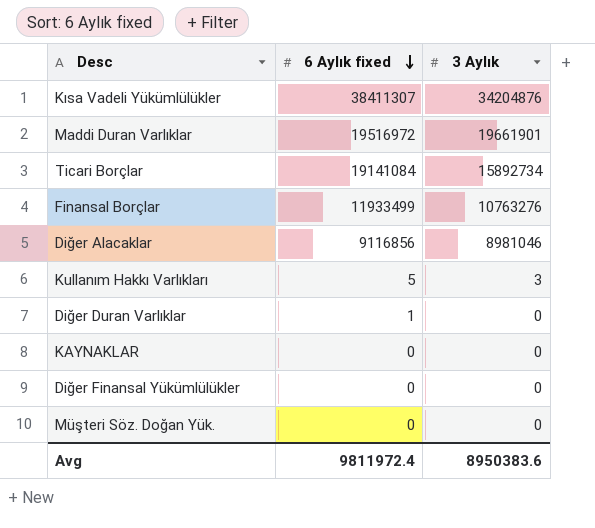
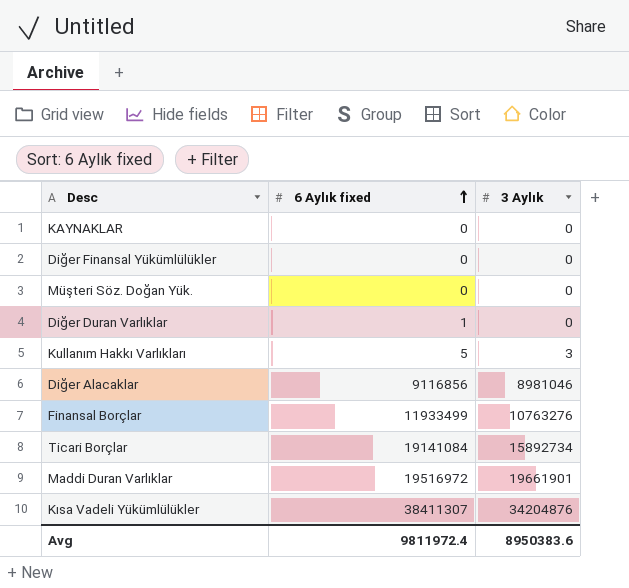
row order: 6 Aylık fixed descending -> 6 Aylık fixed ascending

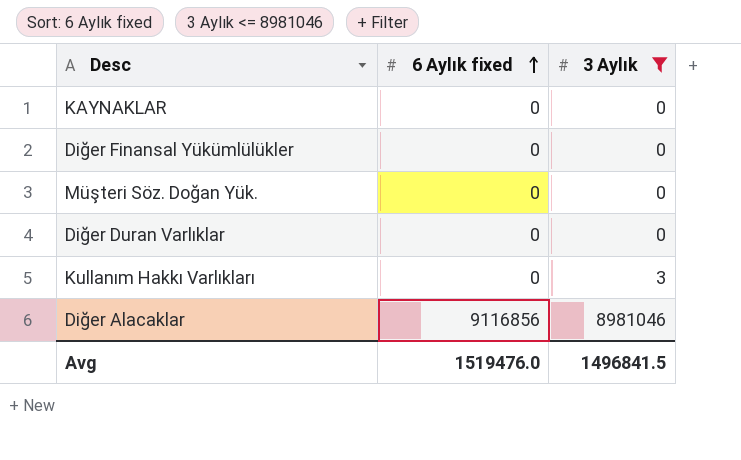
filter: none -> 3 Aylık <= 8981046
Diğer Duran Varlıklar | 6 Aylık fixed: 1 -> 0
Kullanım Hakkı Varlıkları | 6 Aylık fixed: 5 -> 0
Avg | 6 Aylık fixed: 9811972.4 -> 1519476.0
Avg | 3 Aylık: 8950383.6 -> 1496841.5

